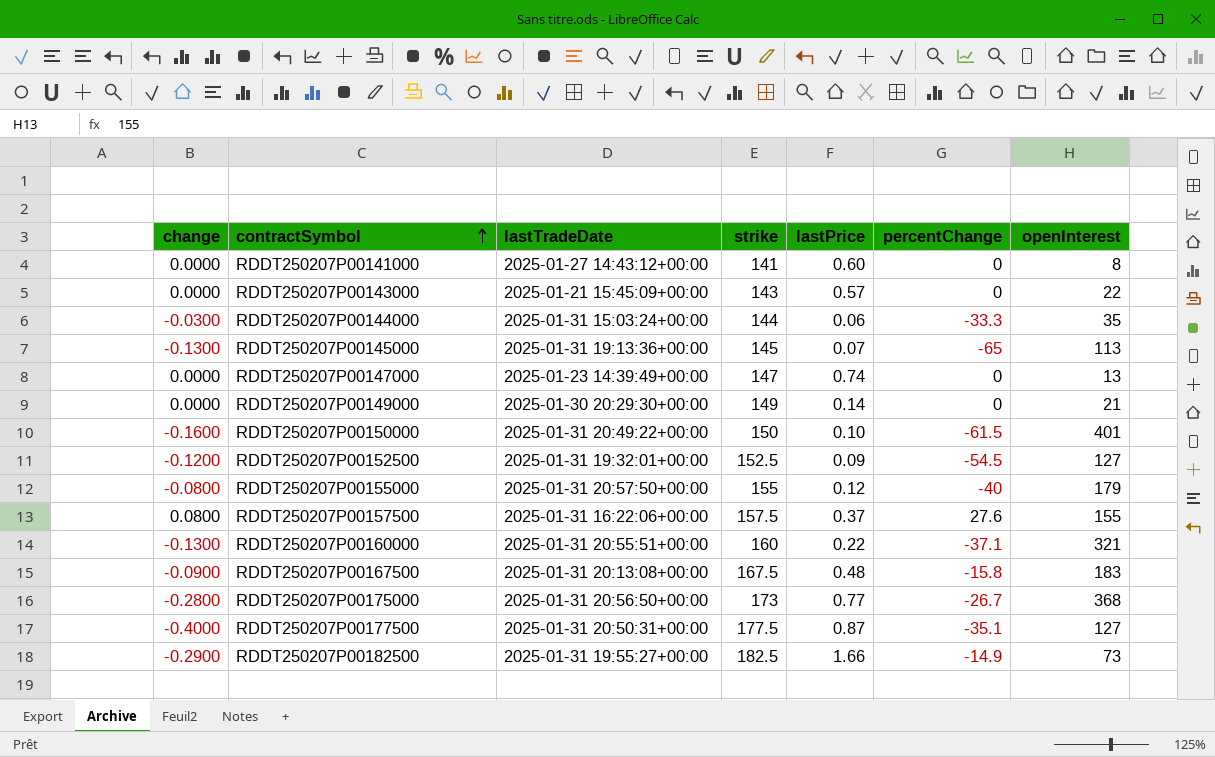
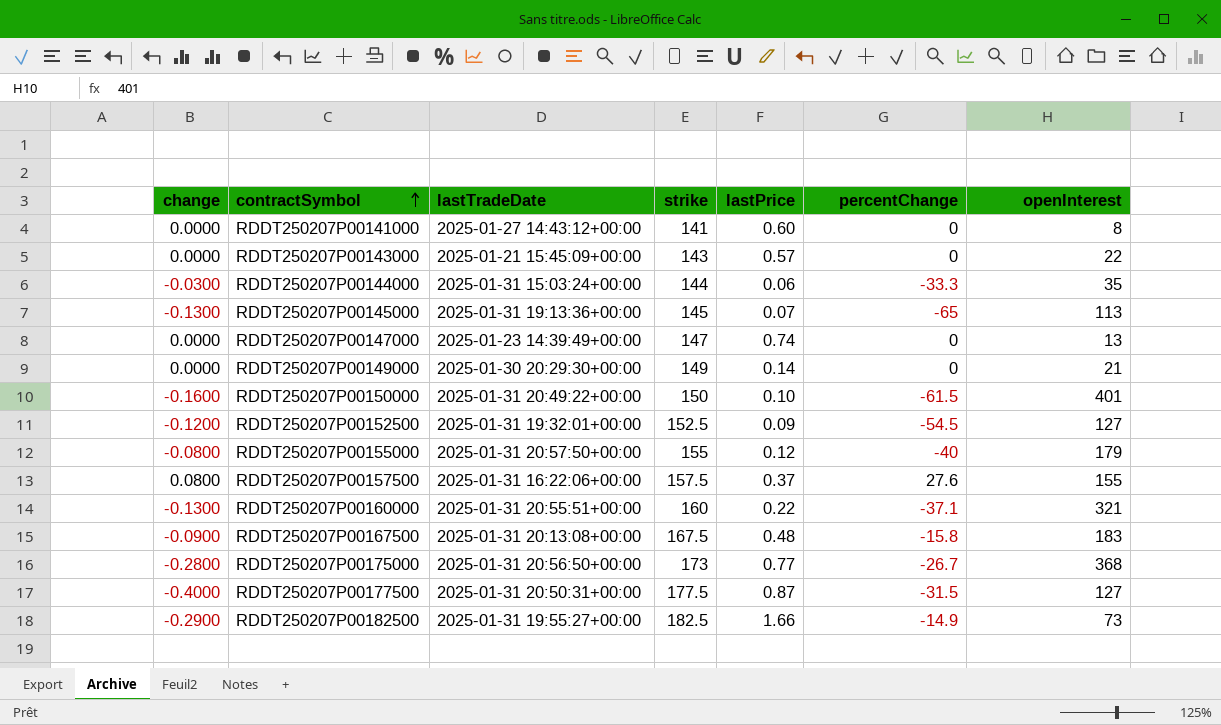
RDDT250207P00177500 | percentChange: -35.1 -> -31.5

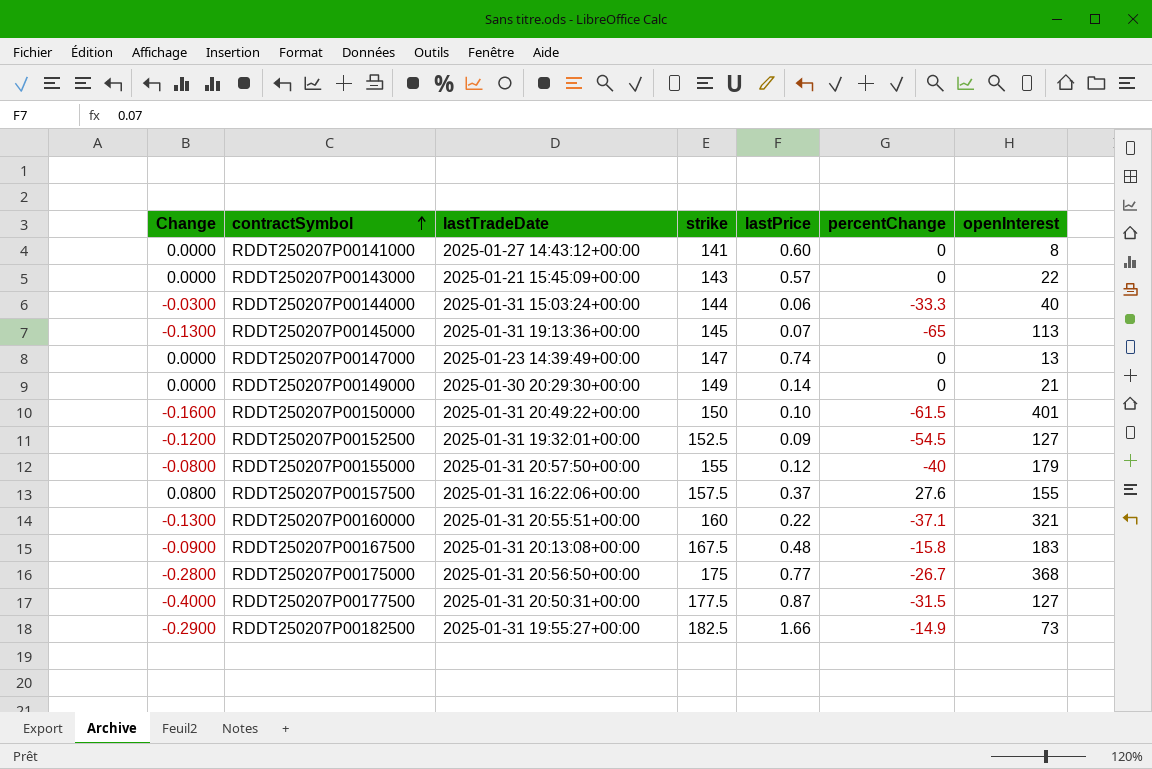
column name: change -> Change
RDDT250207P00144000 | openInterest: 35 -> 40
RDDT250207P00175000 | strike: 173 -> 175

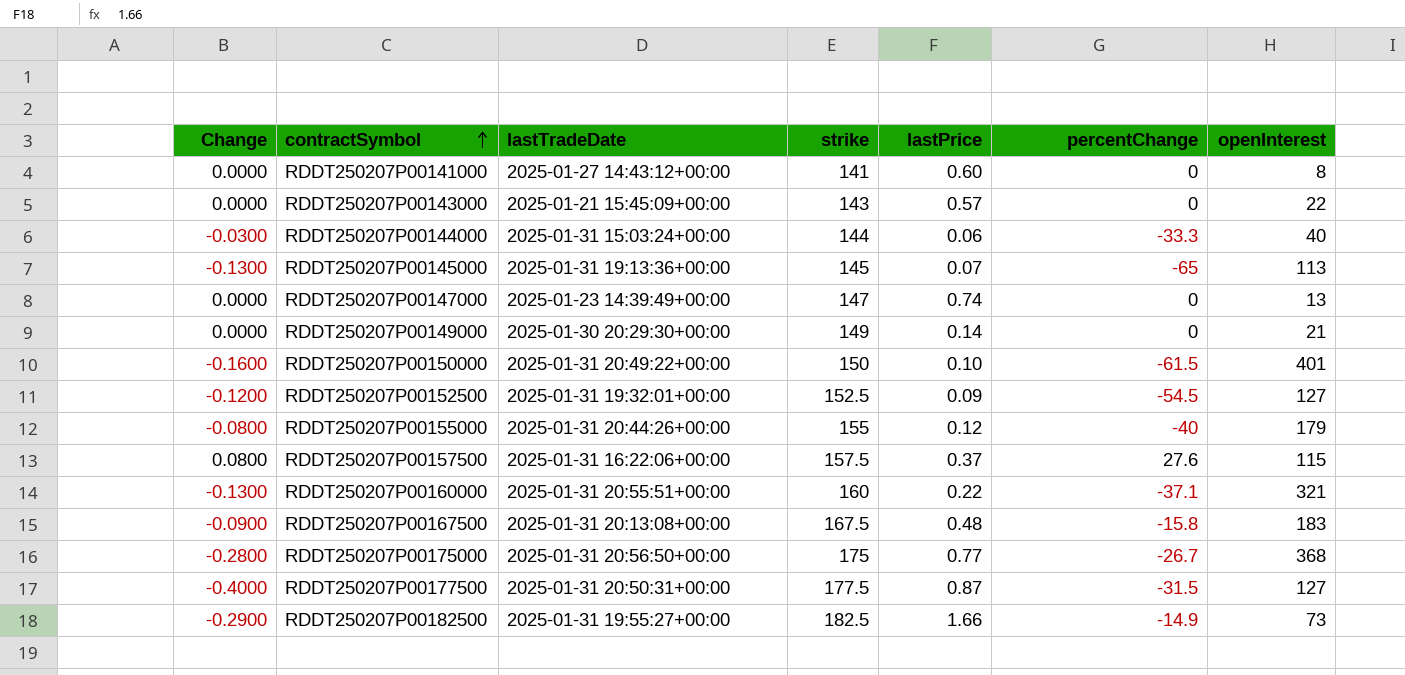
RDDT250207P00155000 | lastTradeDate: 2025-01-31 20:57:50+00:00 -> 2025-01-31 20:44:26+00:00
RDDT250207P00157500 | openInterest: 155 -> 115

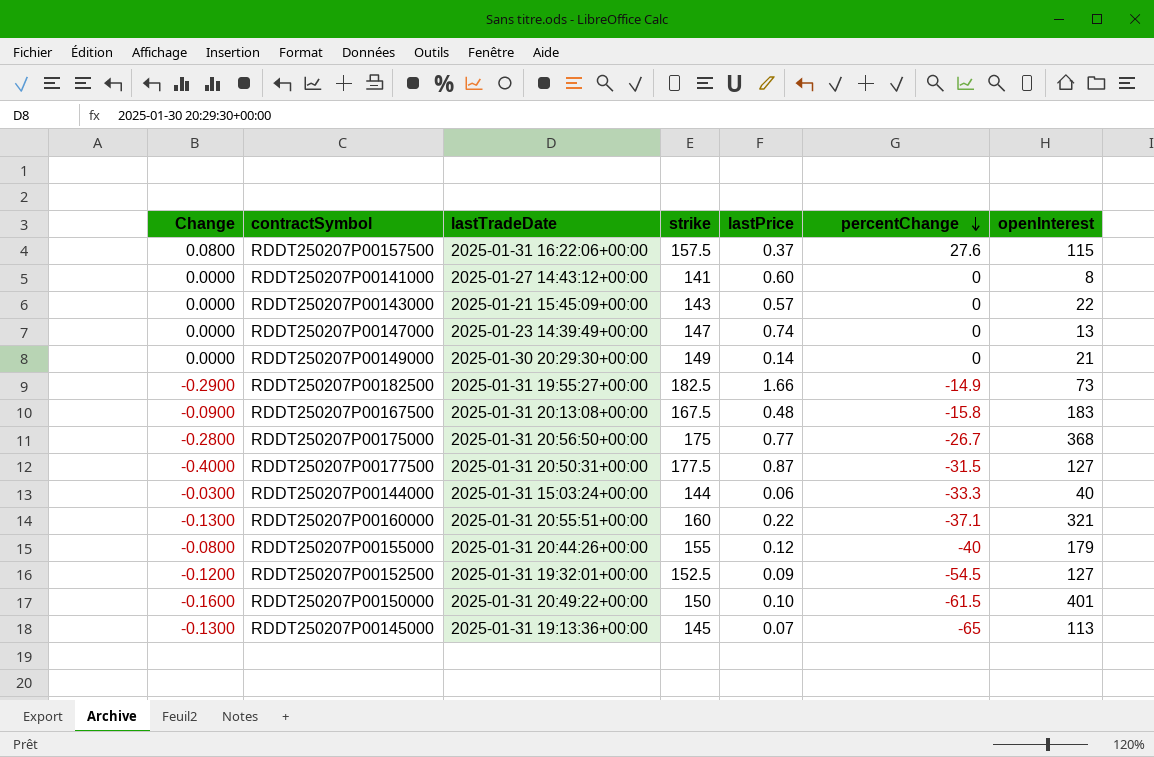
row order: contractSymbol ascending -> percentChange descending

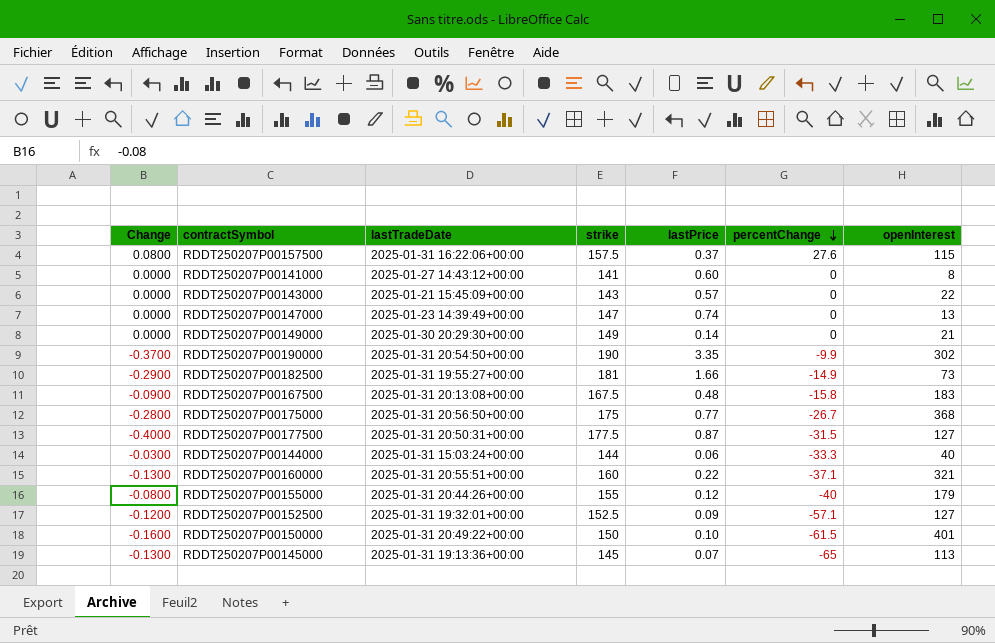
row RDDT250207P00190000: none -> -0.3700 | 2025-01-31 20:54:50+00:00 | 190 | 3.35 | -9.9 | 302
RDDT250207P00182500 | strike: 182.5 -> 181
RDDT250207P00152500 | percentChange: -54.5 -> -57.1

